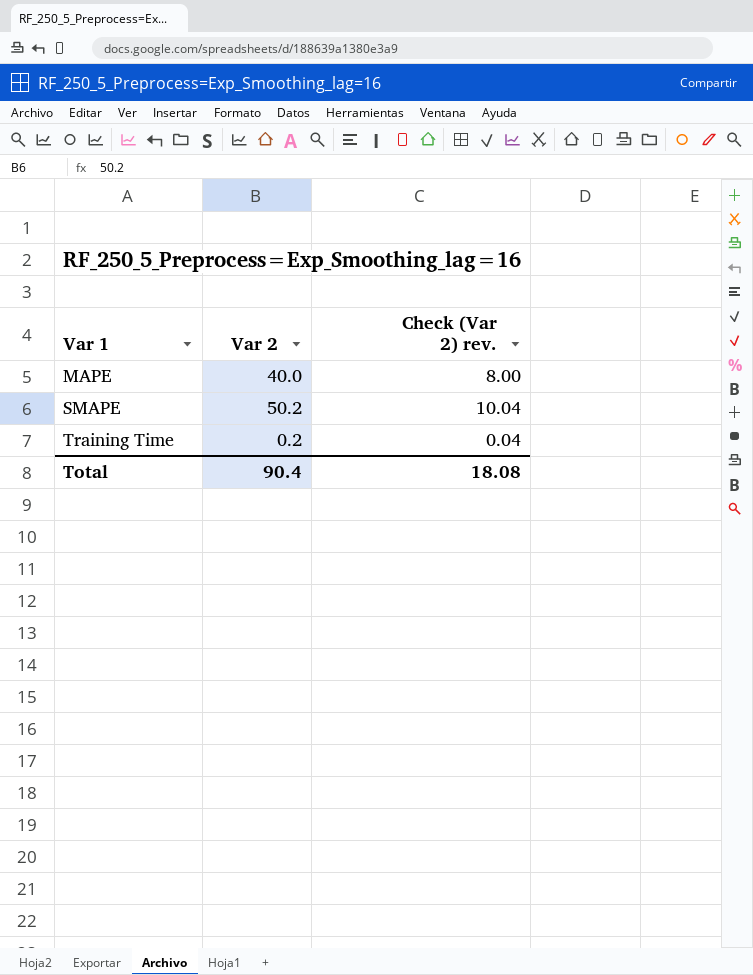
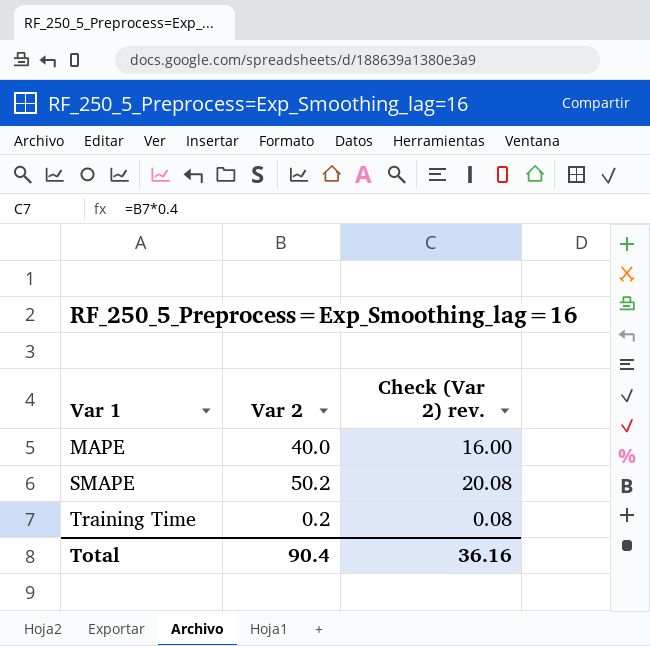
column Check (Var 2) rev. | formula: [Var 2] * 0.2 -> [Var 2] * 0.4
Total | Check (Var 2) rev.: 18.08 -> 36.16

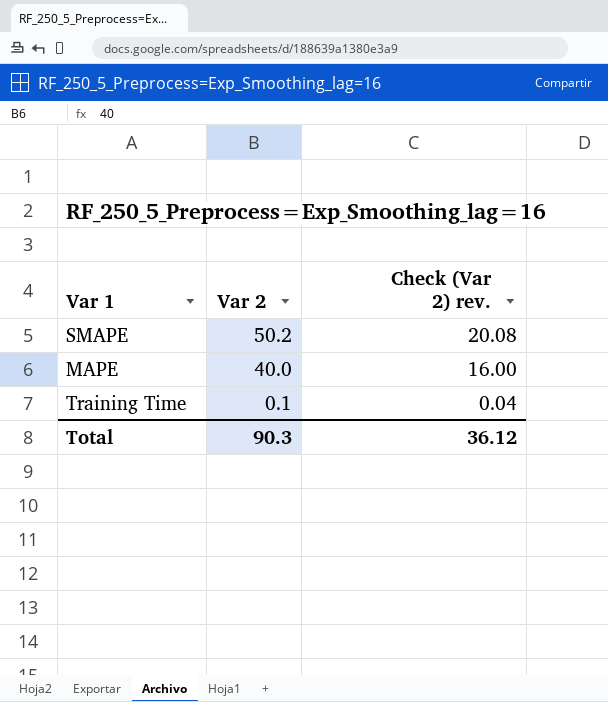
row order: Var 1 ascending -> Var 2 descending
Training Time | Var 2: 0.2 -> 0.1
Training Time | Check (Var 2) rev.: 0.08 -> 0.04
Total | Var 2: 90.4 -> 90.3
Total | Check (Var 2) rev.: 36.16 -> 36.12

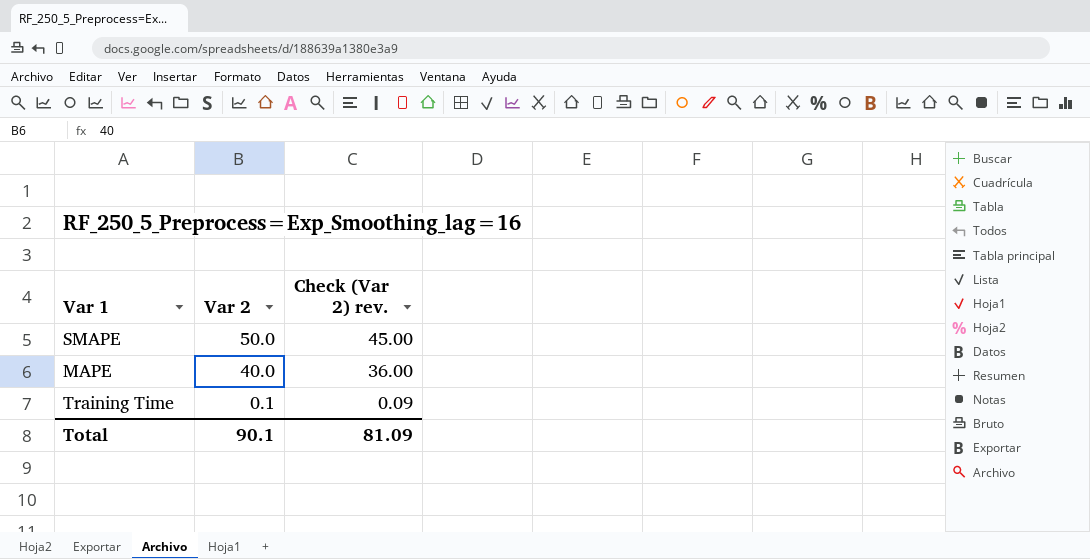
column Check (Var 2) rev. | formula: [Var 2] * 0.4 -> [Var 2] * 0.9
SMAPE | Var 2: 50.2 -> 50.0
Total | Var 2: 90.3 -> 90.1
Total | Check (Var 2) rev.: 36.12 -> 81.09

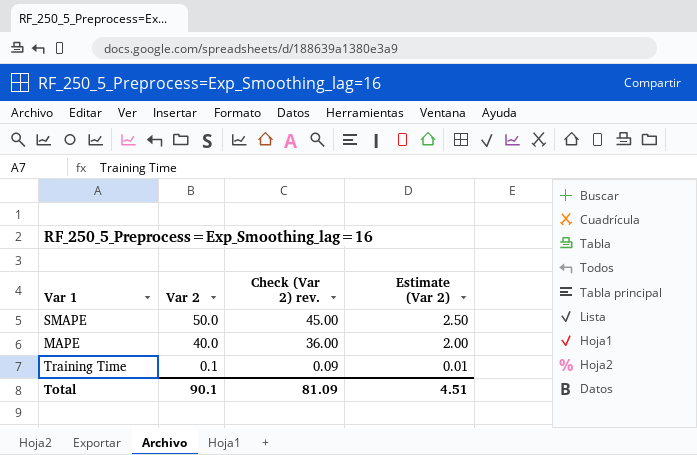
column Estimate (Var 2) | formula: none -> [Var 2] * 0.05

